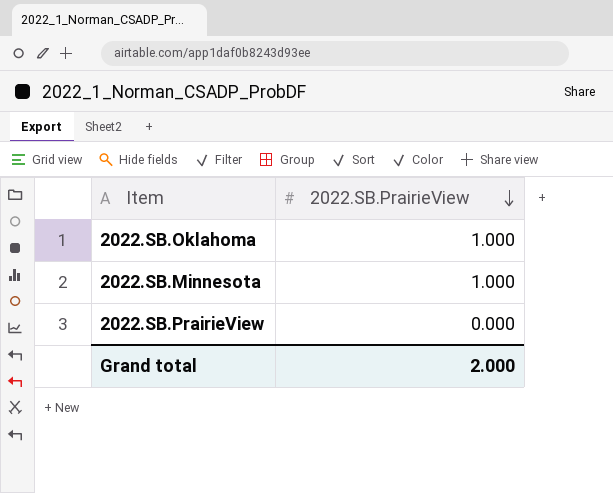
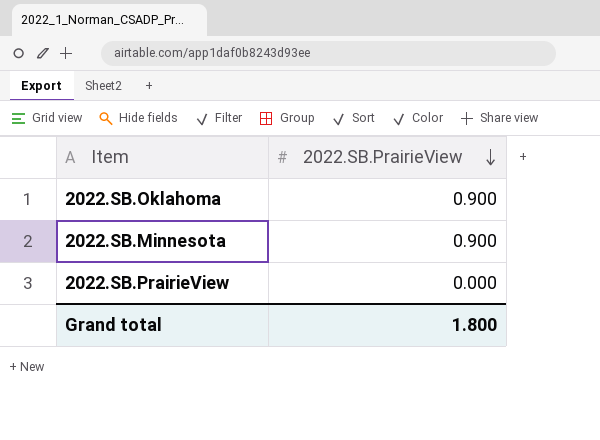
2022.SB.Oklahoma | 2022.SB.PrairieView: 1.000 -> 0.900
2022.SB.Minnesota | 2022.SB.PrairieView: 1.000 -> 0.900
Grand total | 2022.SB.PrairieView: 2.000 -> 1.800

